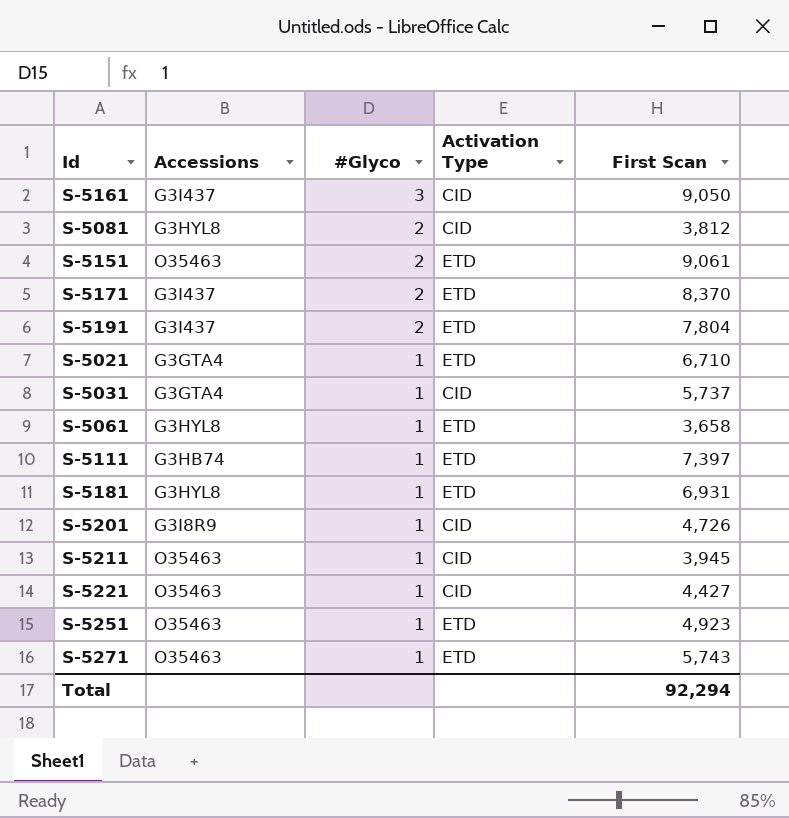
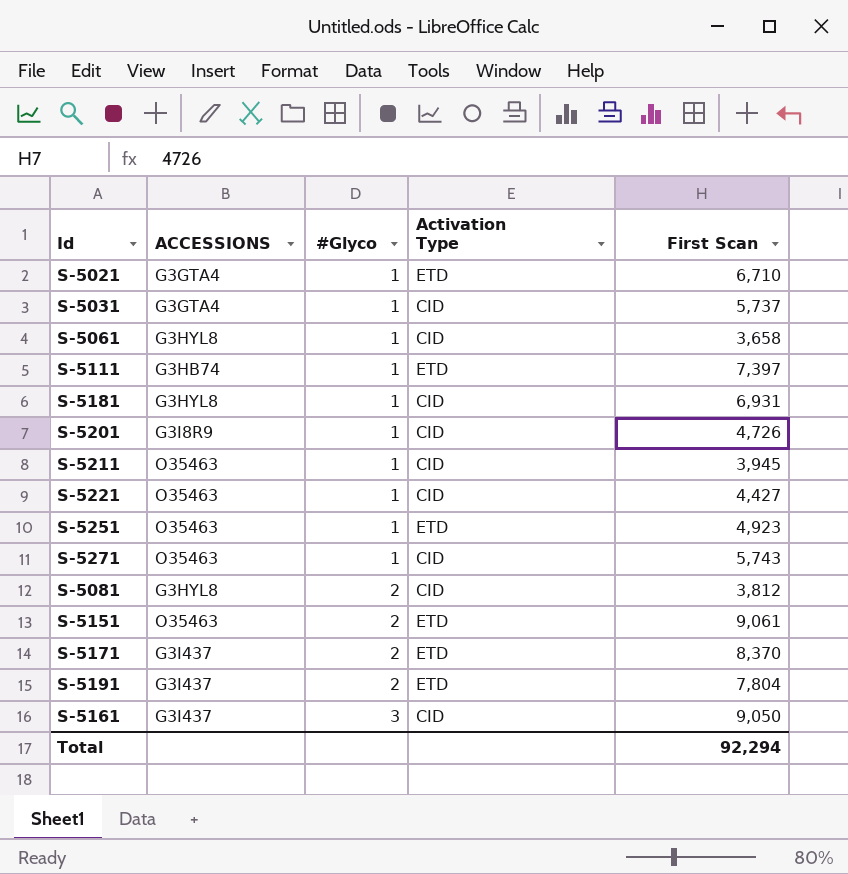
row order: #Glyco descending -> #Glyco ascending
column name: Accessions -> ACCESSIONS
S-5061 | Activation Type: ETD -> CID
S-5181 | Activation Type: ETD -> CID
S-5271 | Activation Type: ETD -> CID

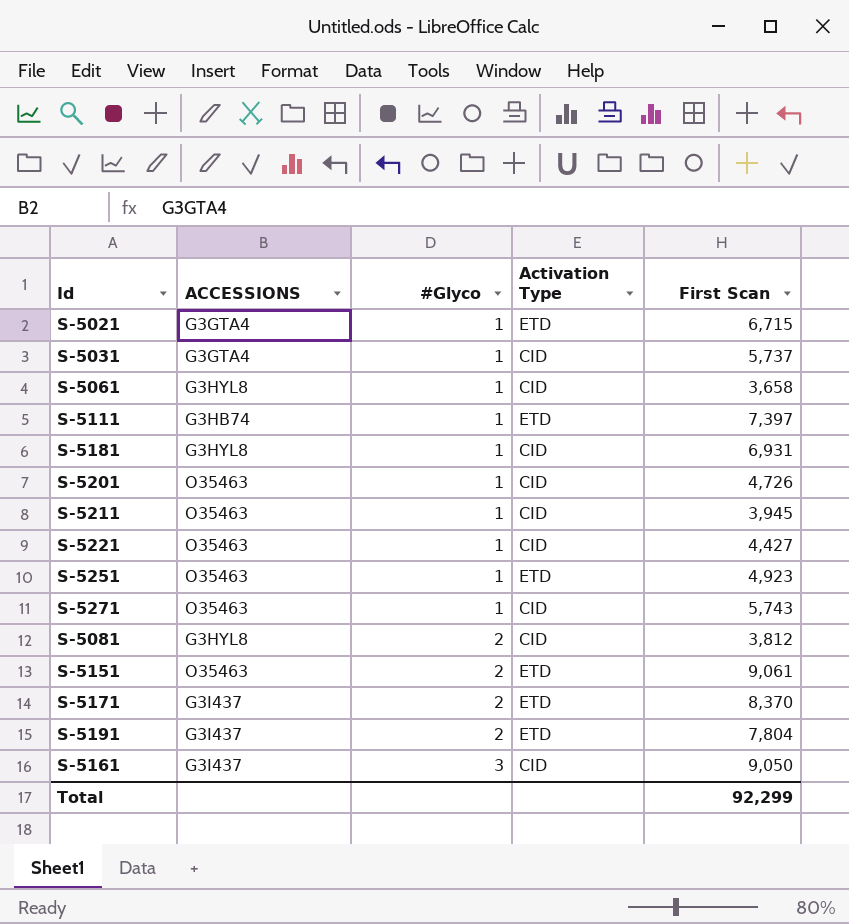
S-5021 | First Scan: 6,710 -> 6,715
S-5201 | ACCESSIONS: G3I8R9 -> O35463
Total | First Scan: 92,294 -> 92,299

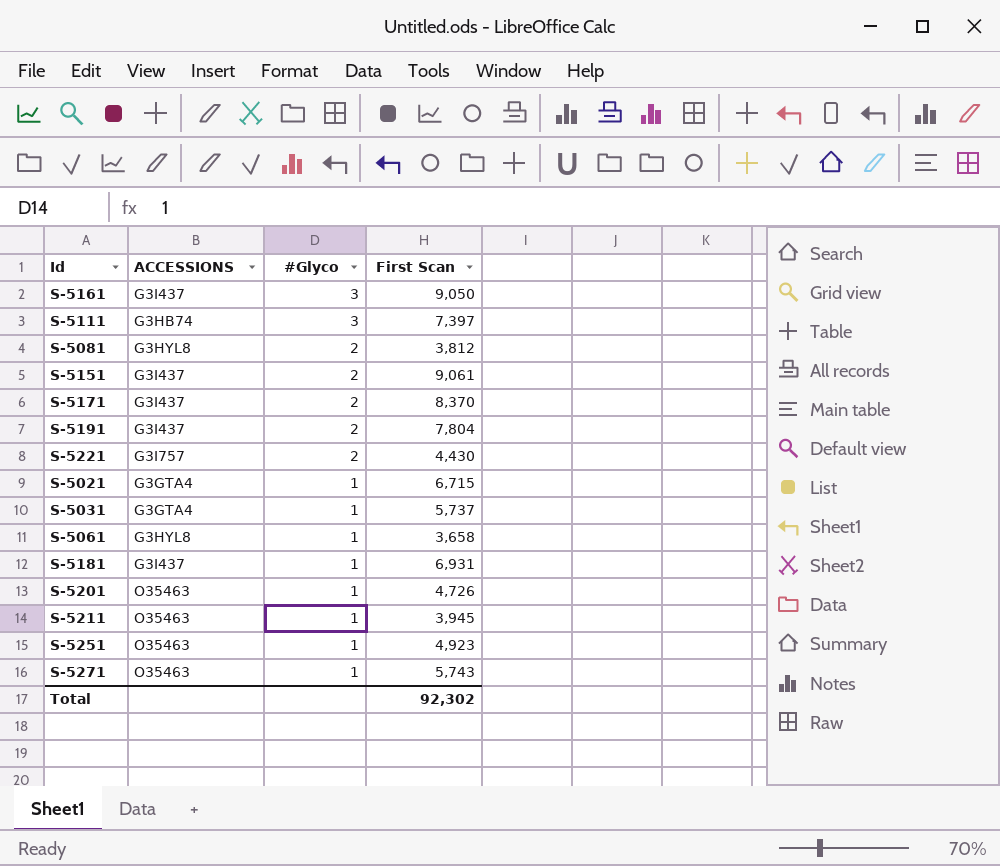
row order: #Glyco ascending -> #Glyco descending
column Activation Type | position: 4 -> none
S-5111 | #Glyco: 1 -> 3
S-5151 | ACCESSIONS: O35463 -> G3I437
S-5221 | ACCESSIONS: O35463 -> G3I757
S-5221 | #Glyco: 1 -> 2
S-5221 | First Scan: 4,427 -> 4,430
S-5181 | ACCESSIONS: G3HYL8 -> G3I437
Total | First Scan: 92,299 -> 92,302

